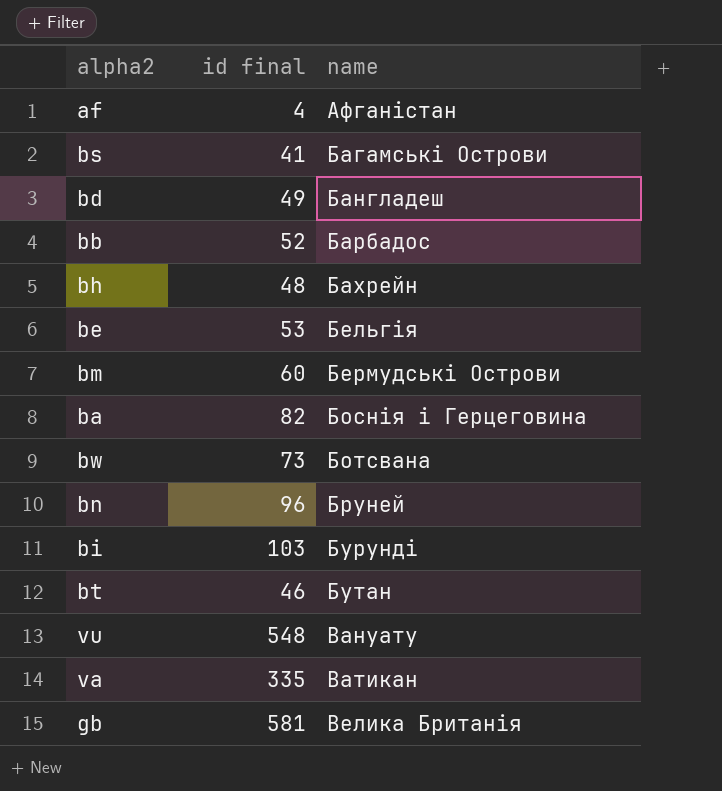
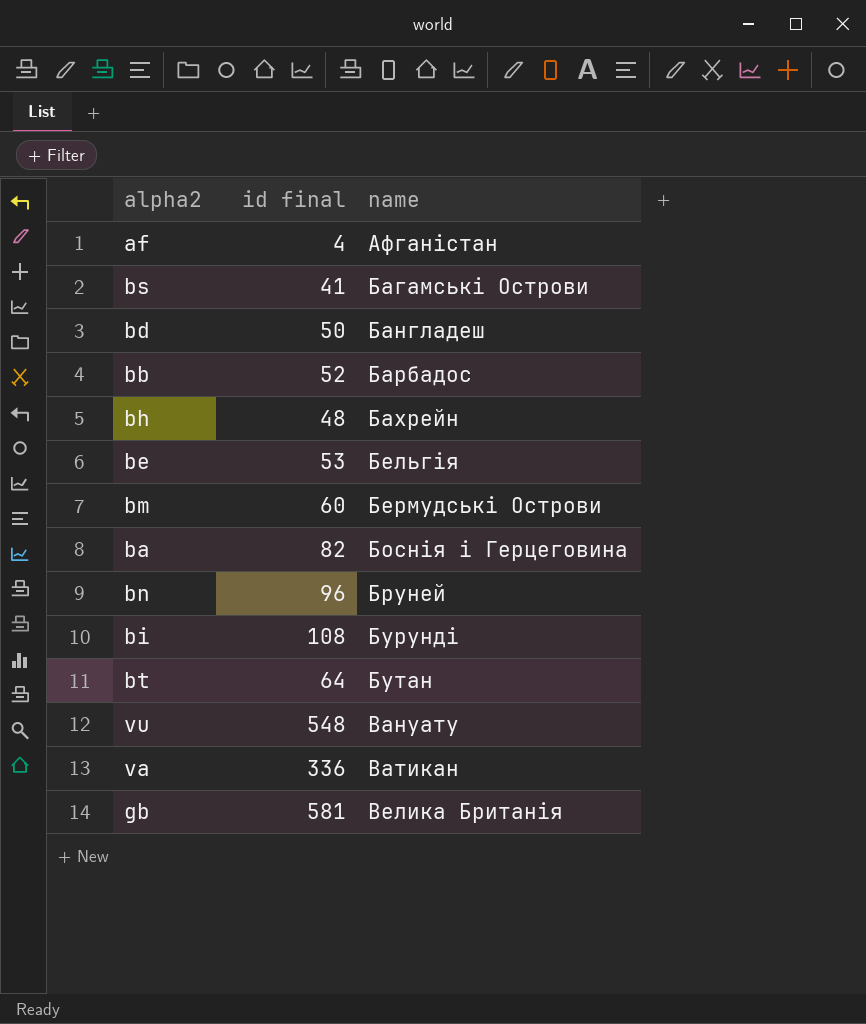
row bw: 73 | Ботсвана -> none
bd | id final: 49 -> 50
bi | id final: 103 -> 108
bt | id final: 46 -> 64
va | id final: 335 -> 336

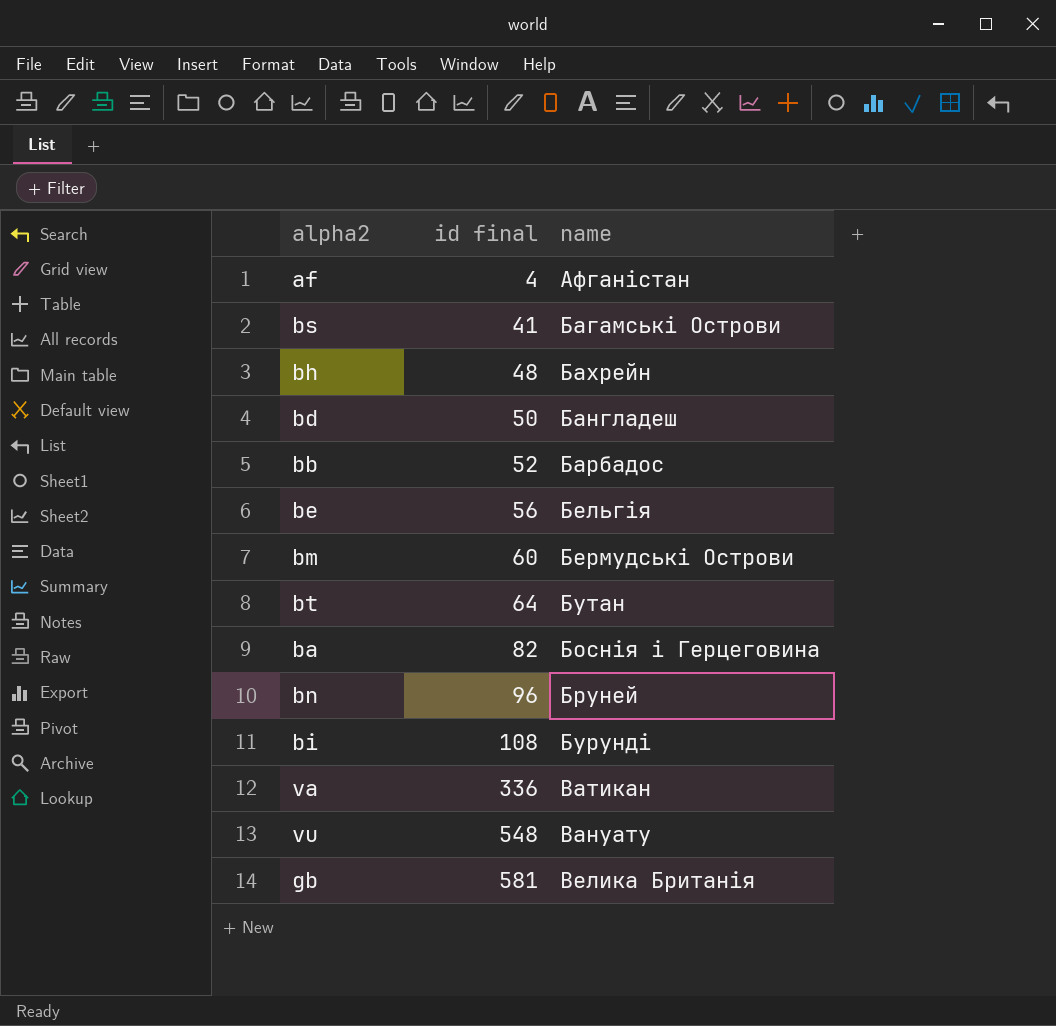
row order: name ascending -> id final ascending
be | id final: 53 -> 56

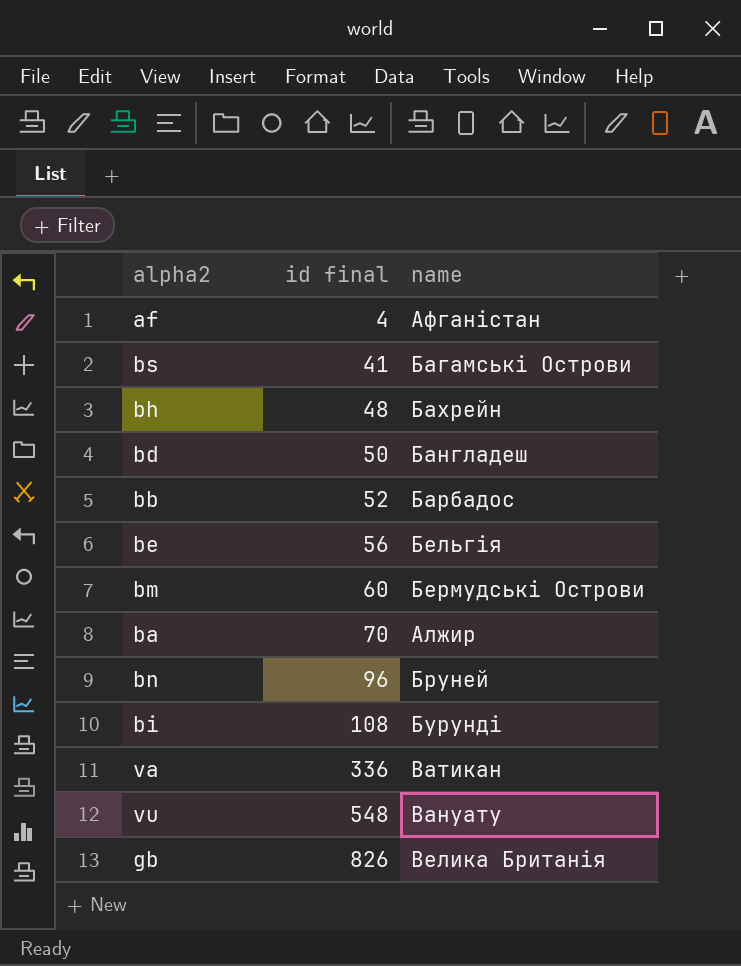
row bt: 64 | Бутан -> none
ba | id final: 82 -> 70
ba | name: Боснія і Герцеговина -> Алжир
gb | id final: 581 -> 826

